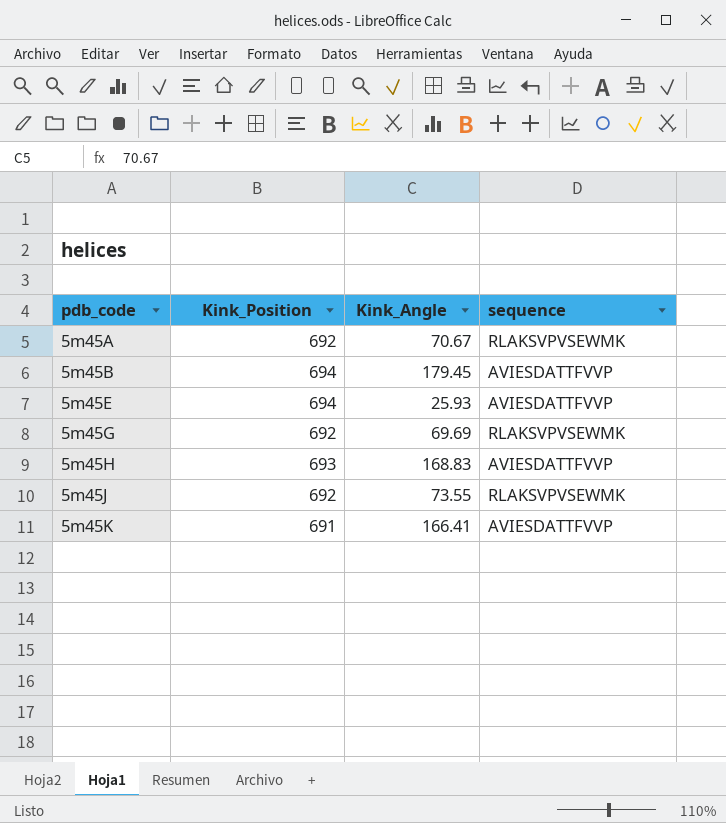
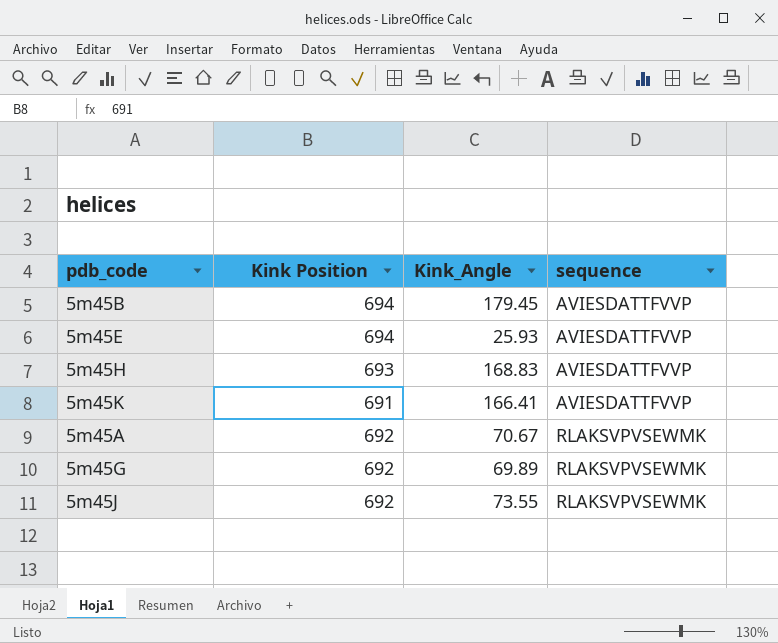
row order: pdb_code ascending -> sequence ascending
column name: Kink_Position -> Kink Position
5m45G | Kink_Angle: 69.69 -> 69.89

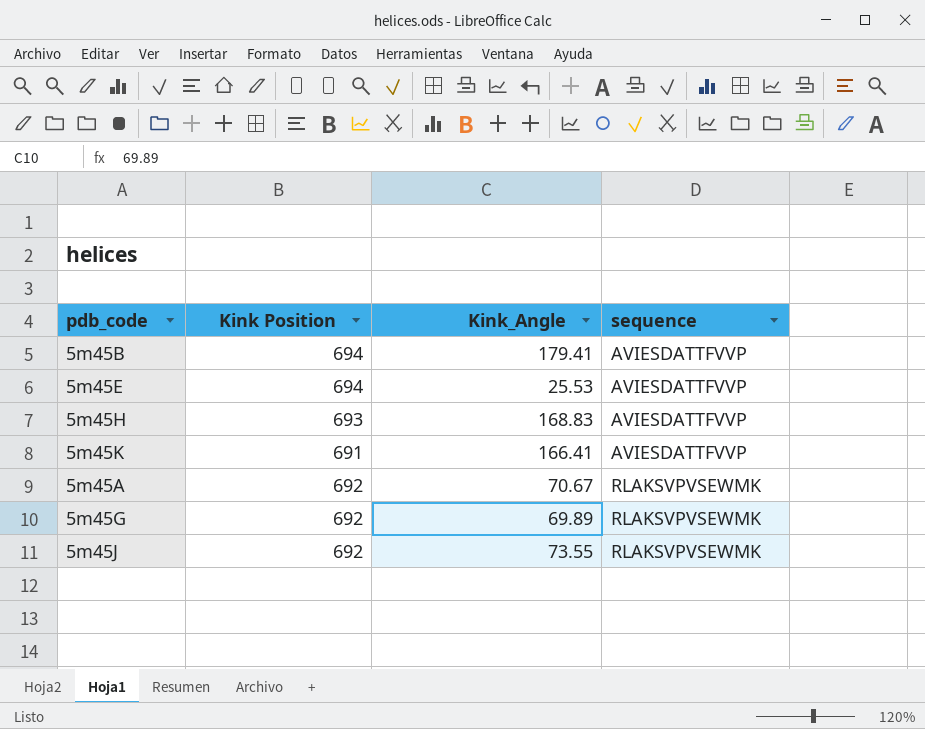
5m45B | Kink_Angle: 179.45 -> 179.41
5m45E | Kink_Angle: 25.93 -> 25.53

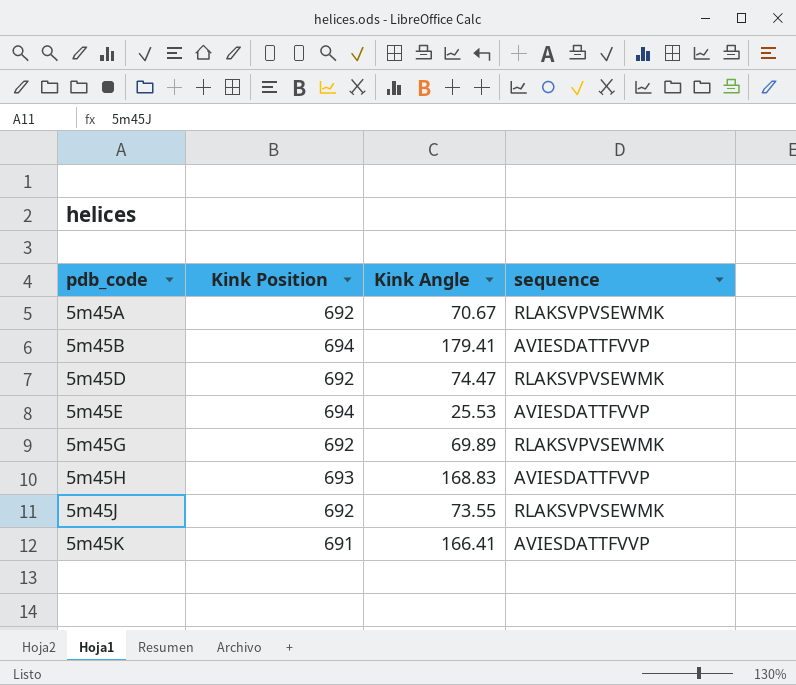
row order: sequence ascending -> pdb_code ascending
column name: Kink_Angle -> Kink Angle
row 5m45D: none -> 692 | 74.47 | RLAKSVPVSEWMK

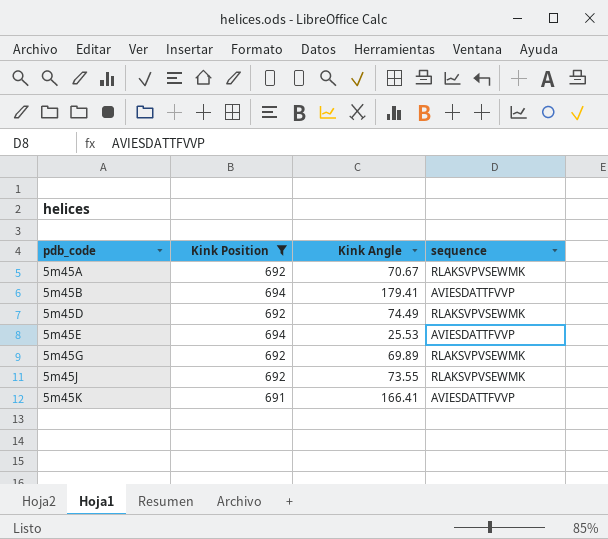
filter: none -> Kink Position != 693
5m45D | Kink Angle: 74.47 -> 74.49

